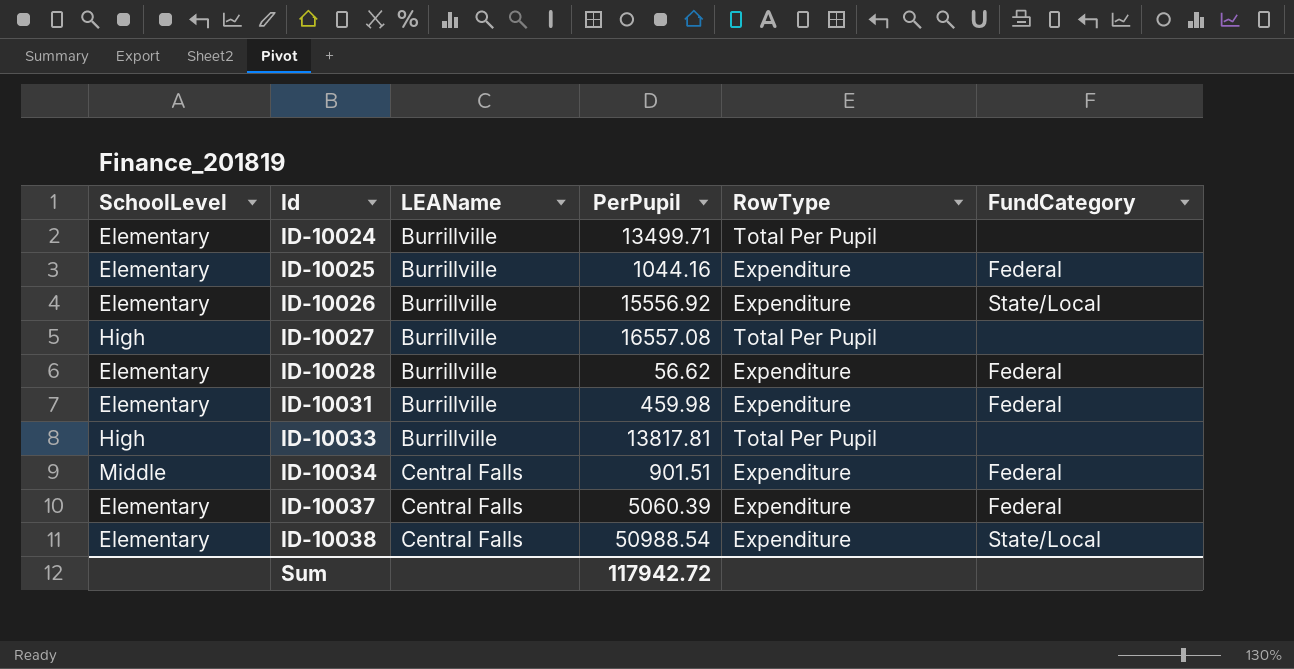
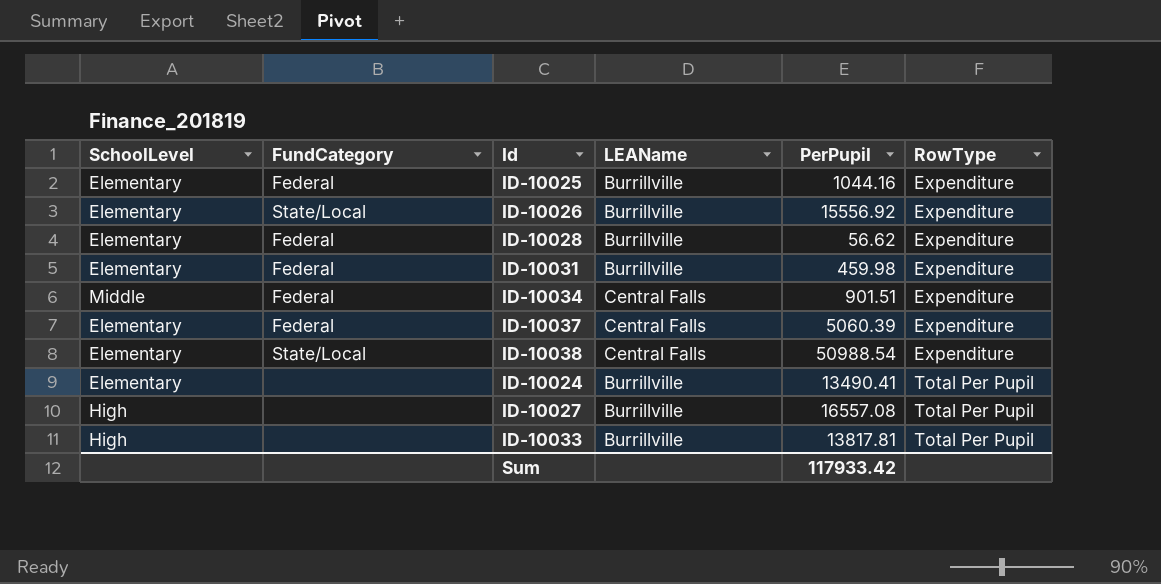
row order: Id ascending -> RowType ascending
column FundCategory | position: 6 -> 2
ID-10024 | PerPupil: 13499.71 -> 13490.41
Sum | PerPupil: 117942.72 -> 117933.42

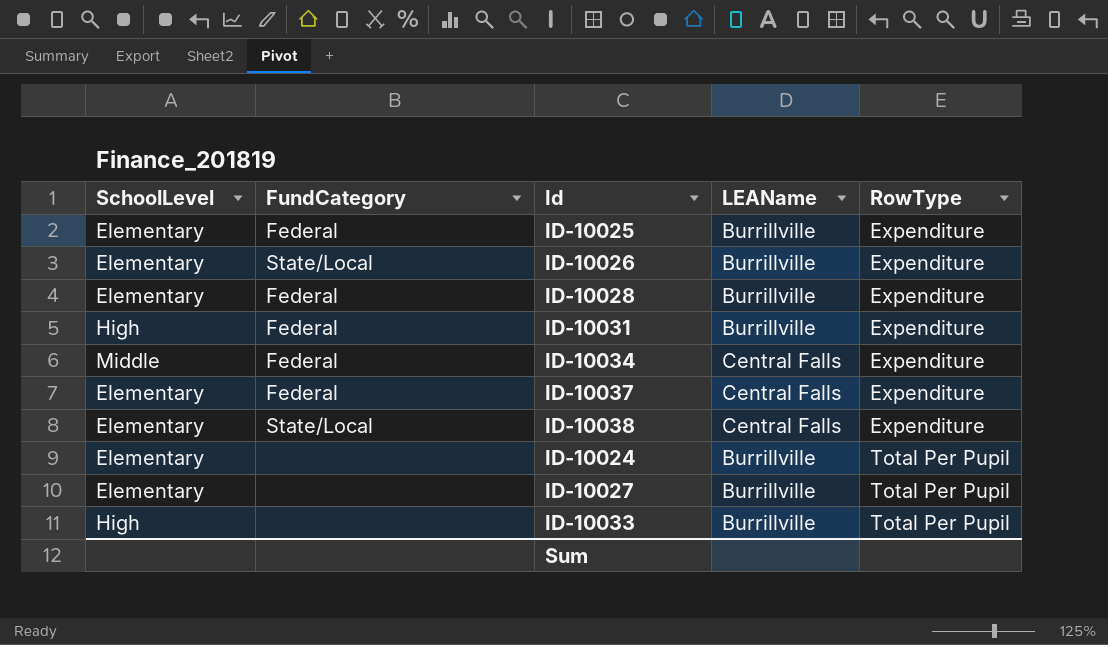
column PerPupil | position: 5 -> none
ID-10031 | SchoolLevel: Elementary -> High
ID-10027 | SchoolLevel: High -> Elementary

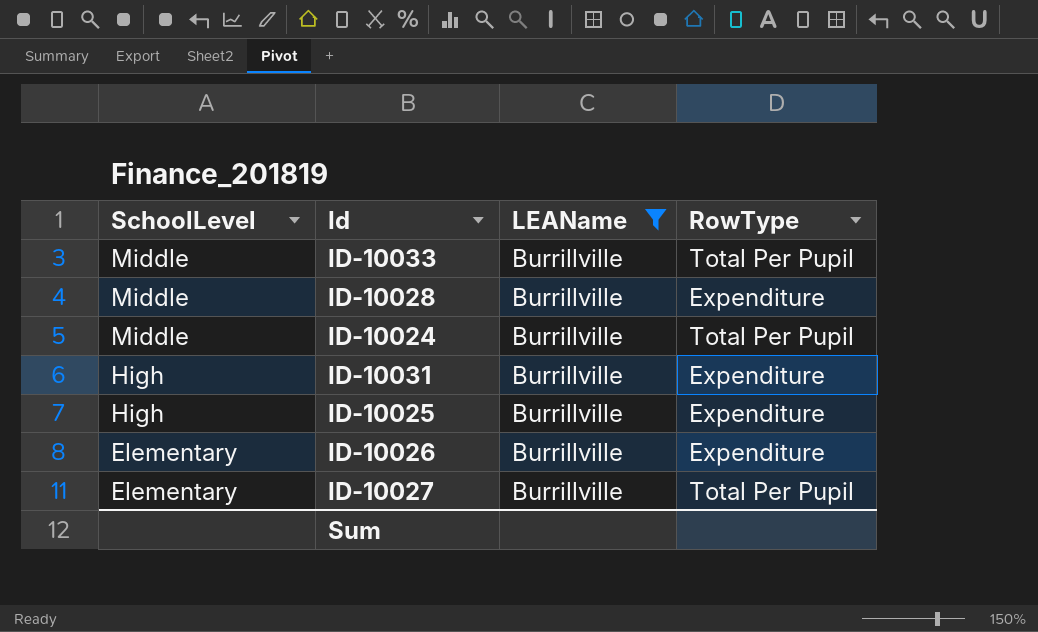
filter: none -> LEAName = Burrillville
row order: RowType ascending -> SchoolLevel descending
column FundCategory | position: 2 -> none
ID-10033 | SchoolLevel: High -> Middle
ID-10028 | SchoolLevel: Elementary -> Middle
ID-10024 | SchoolLevel: Elementary -> Middle
ID-10025 | SchoolLevel: Elementary -> High

